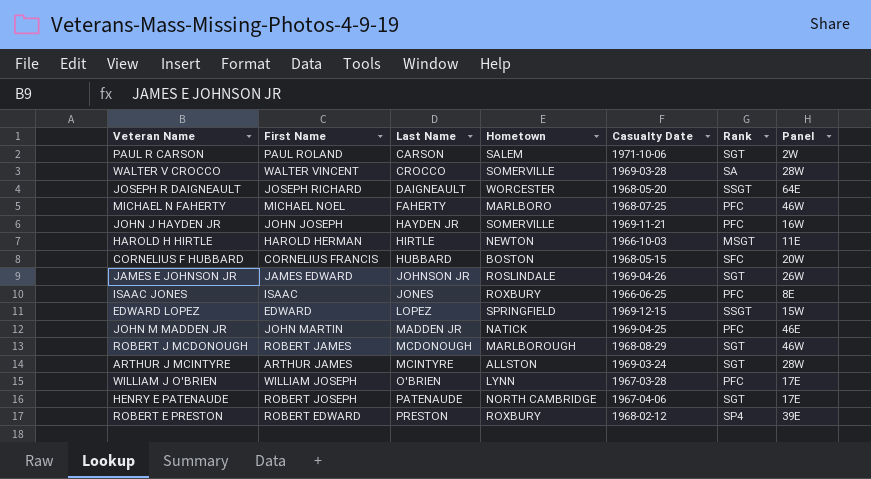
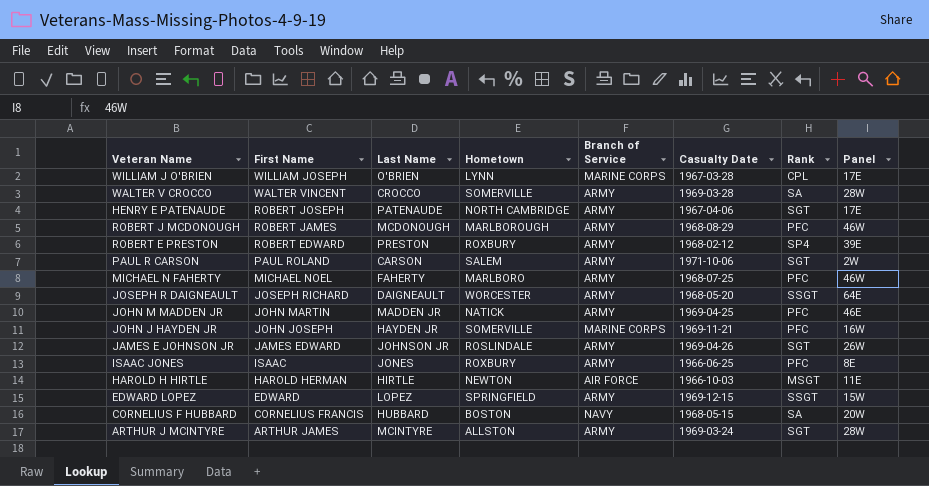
row order: Last Name ascending -> First Name descending
column Branch of Service | position: none -> 5
WILLIAM J O'BRIEN | Rank: PFC -> CPL
ROBERT J MCDONOUGH | Rank: SGT -> PFC
CORNELIUS F HUBBARD | Rank: SFC -> SA

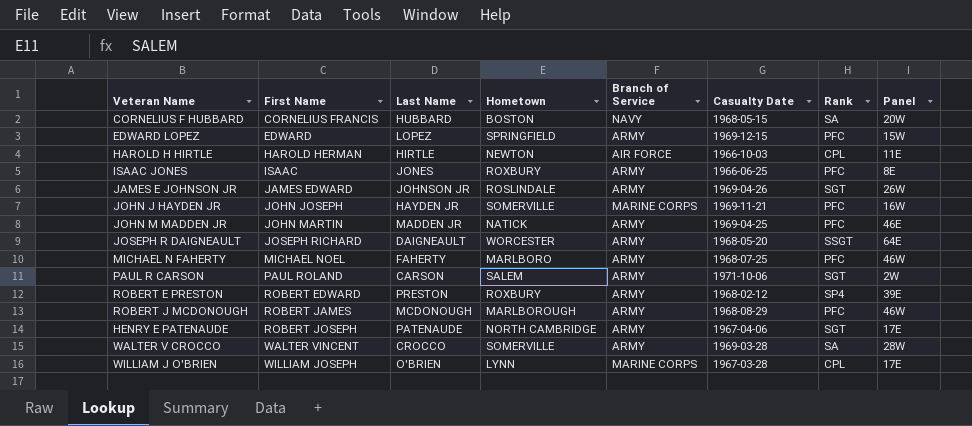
row order: First Name descending -> First Name ascending
row ARTHUR J MCINTYRE: ARTHUR JAMES | MCINTYRE | ALLSTON | ARMY | 1969-03-24 | SGT | 28W -> none
EDWARD LOPEZ | Rank: SSGT -> PFC
HAROLD H HIRTLE | Rank: MSGT -> CPL

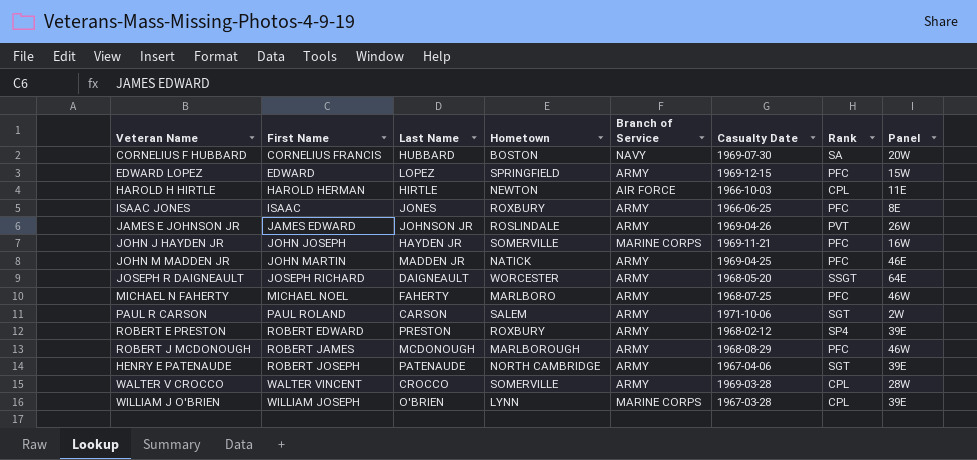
CORNELIUS F HUBBARD | Casualty Date: 1968-05-15 -> 1969-07-30
JAMES E JOHNSON JR | Rank: SGT -> PVT
HENRY E PATENAUDE | Panel: 17E -> 39E
WALTER V CROCCO | Rank: SA -> CPL
WILLIAM J O'BRIEN | Panel: 17E -> 39E

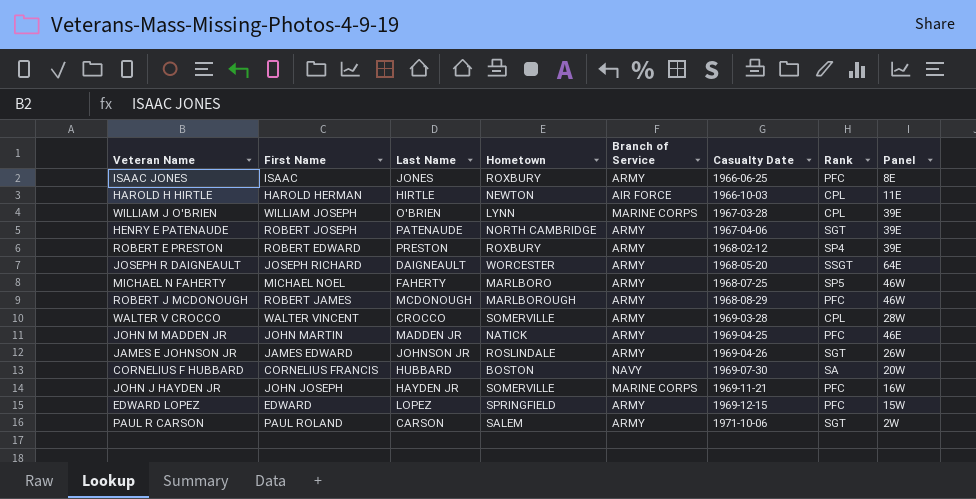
row order: First Name ascending -> Casualty Date ascending
MICHAEL N FAHERTY | Rank: PFC -> SP5
JAMES E JOHNSON JR | Rank: PVT -> SGT

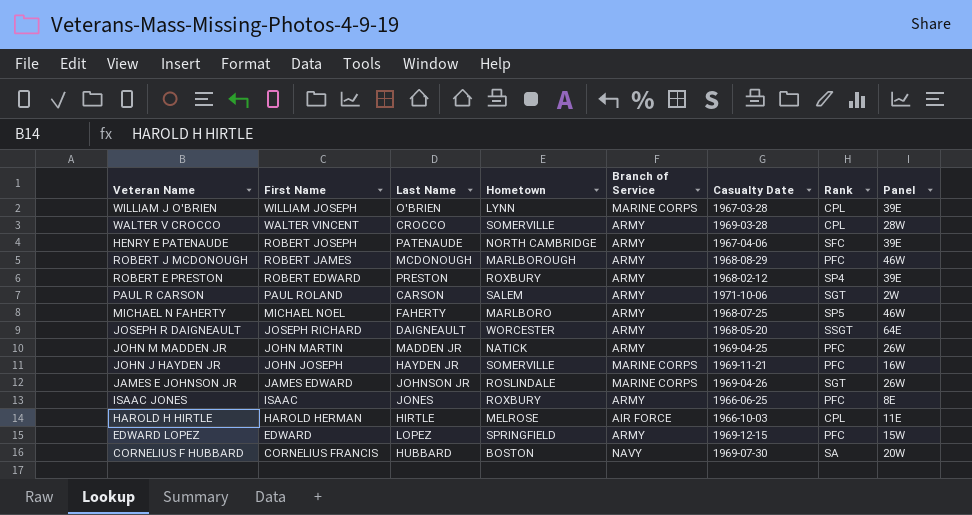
row order: Casualty Date ascending -> First Name descending
HENRY E PATENAUDE | Rank: SGT -> SFC
JOHN M MADDEN JR | Panel: 46E -> 26W
JAMES E JOHNSON JR | Branch of Service: ARMY -> MARINE CORPS
HAROLD H HIRTLE | Hometown: NEWTON -> MELROSE

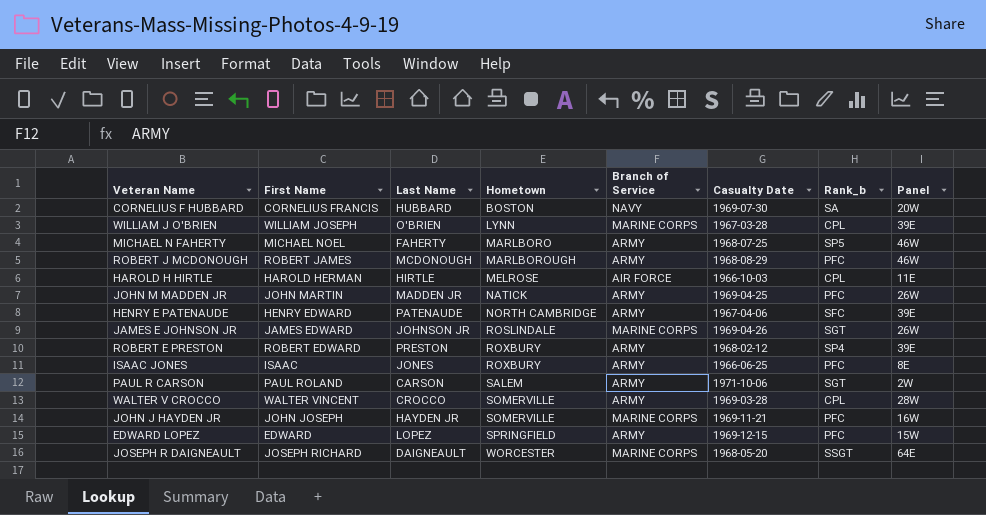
row order: First Name descending -> Hometown ascending
column name: Rank -> Rank_b
HENRY E PATENAUDE | First Name: ROBERT JOSEPH -> HENRY EDWARD
JOSEPH R DAIGNEAULT | Branch of Service: ARMY -> MARINE CORPS

